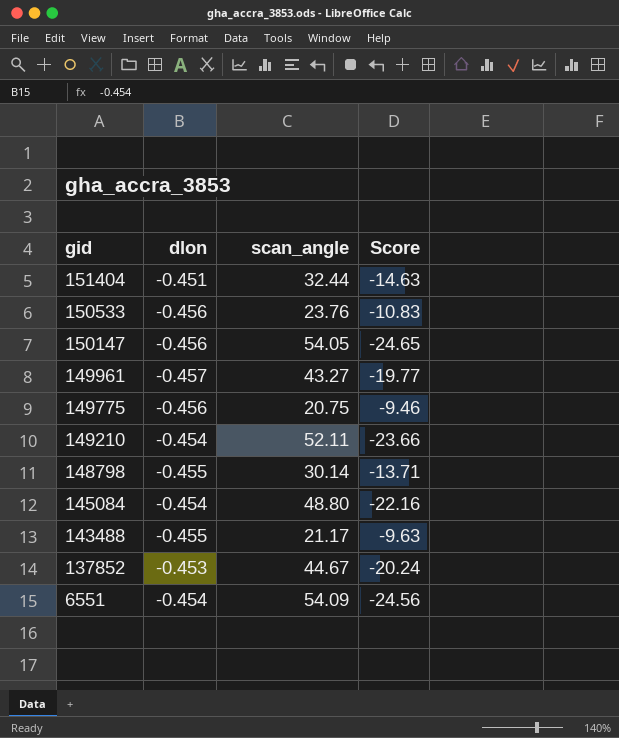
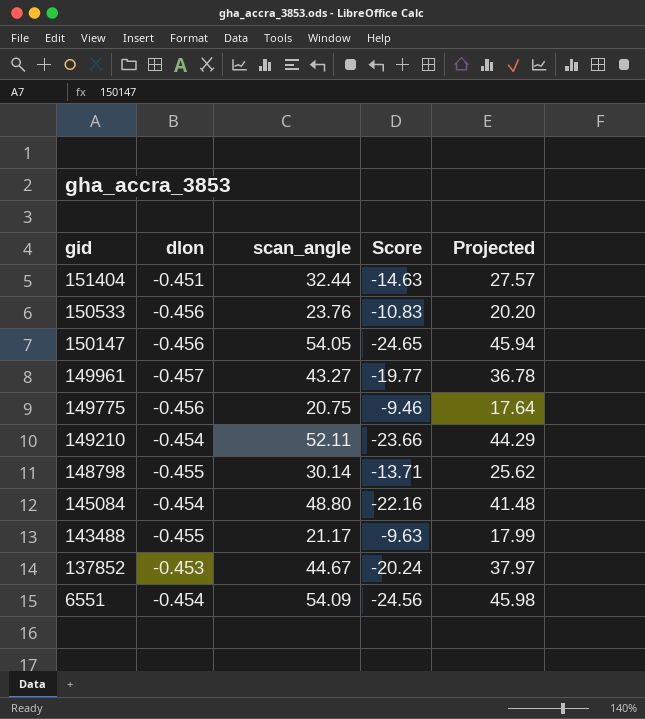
column Projected | formula: none -> [scan_angle] * 0.85

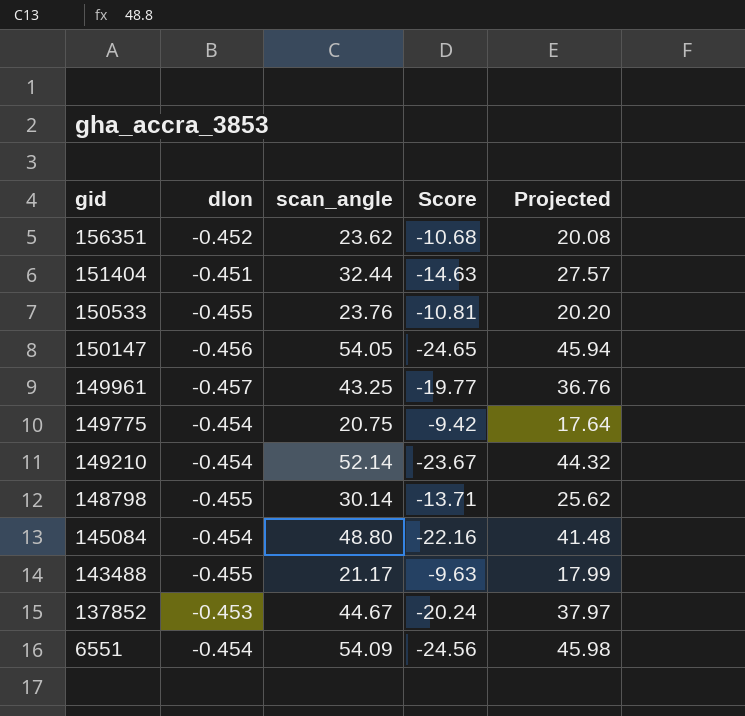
row 156351: none -> -0.452 | 23.62 | -10.68 | 20.08
150533 | dlon: -0.456 -> -0.455
150533 | Score: -10.83 -> -10.81
149961 | scan_angle: 43.27 -> 43.25
149961 | Projected: 36.78 -> 36.76
149775 | dlon: -0.456 -> -0.454
149775 | Score: -9.46 -> -9.42
149210 | scan_angle: 52.11 -> 52.14
149210 | Score: -23.66 -> -23.67
149210 | Projected: 44.29 -> 44.32

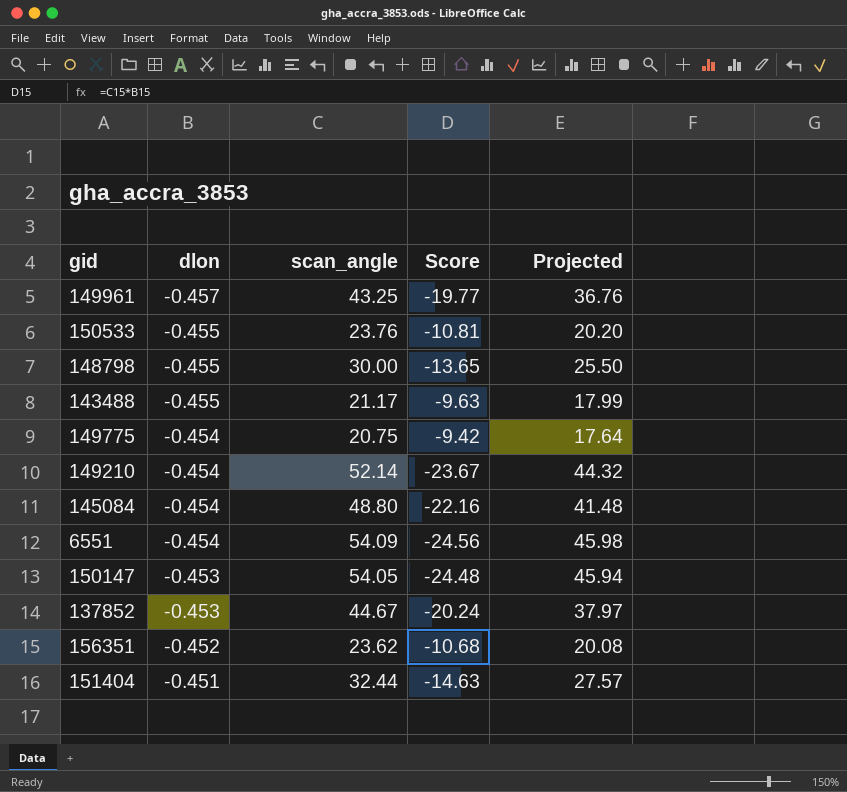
row order: gid descending -> dlon ascending
148798 | scan_angle: 30.14 -> 30.00
148798 | Score: -13.71 -> -13.65
148798 | Projected: 25.62 -> 25.50
150147 | dlon: -0.456 -> -0.453
150147 | Score: -24.65 -> -24.48

